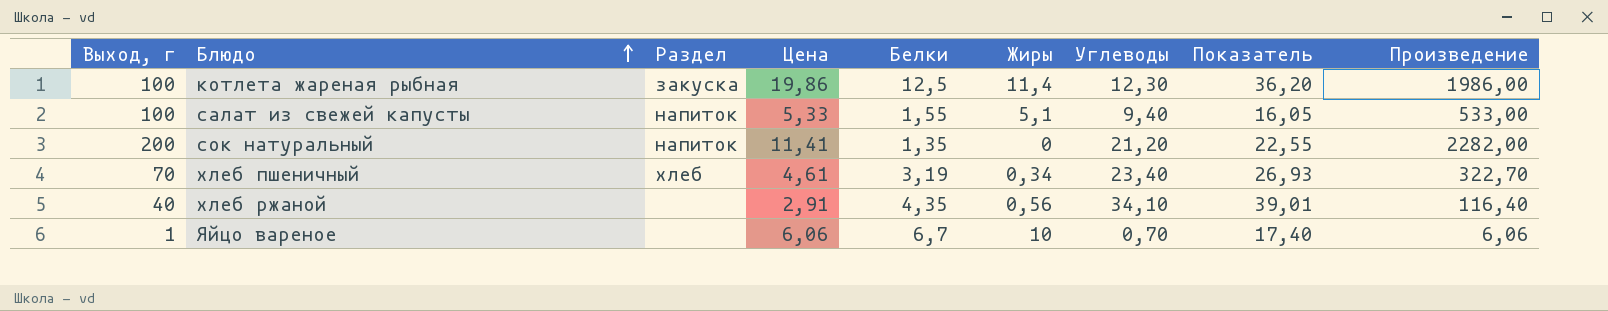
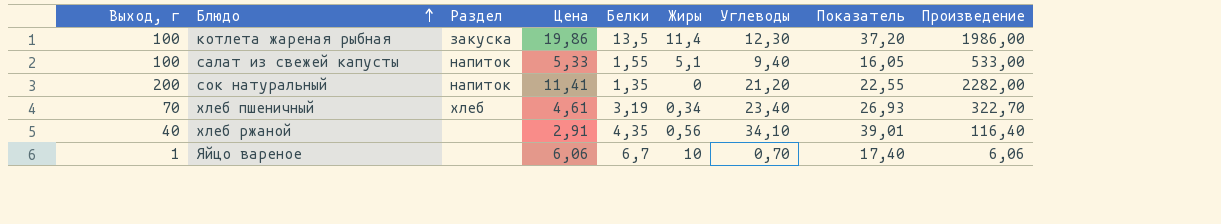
котлета жареная рыбная | Белки: 12,5 -> 13,5
котлета жареная рыбная | Показатель: 36,20 -> 37,20

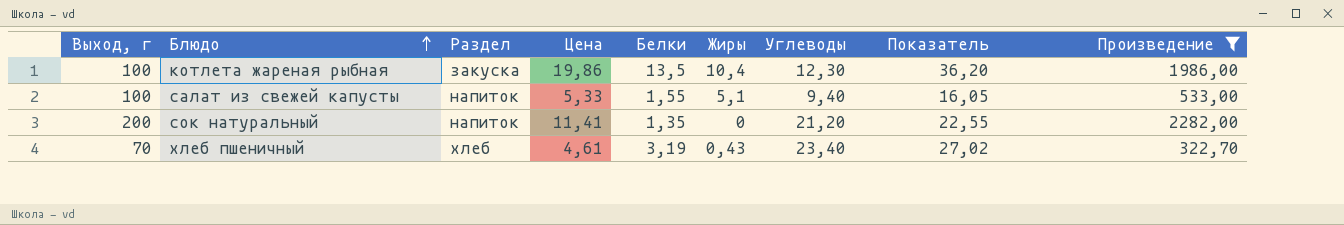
filter: none -> Произведение >= 322,70
котлета жареная рыбная | Жиры: 11,4 -> 10,4
котлета жареная рыбная | Показатель: 37,20 -> 36,20
хлеб пшеничный | Жиры: 0,34 -> 0,43
хлеб пшеничный | Показатель: 26,93 -> 27,02

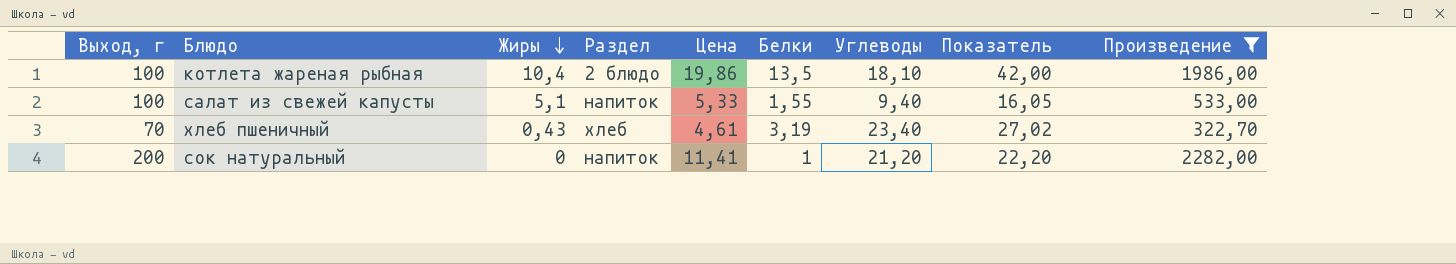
row order: Блюдо ascending -> Жиры descending
column Жиры | position: 6 -> 3
котлета жареная рыбная | Раздел: закуска -> 2 блюдо
котлета жареная рыбная | Углеводы: 12,30 -> 18,10
котлета жареная рыбная | Показатель: 36,20 -> 42,00
сок натуральный | Белки: 1,35 -> 1
сок натуральный | Показатель: 22,55 -> 22,20

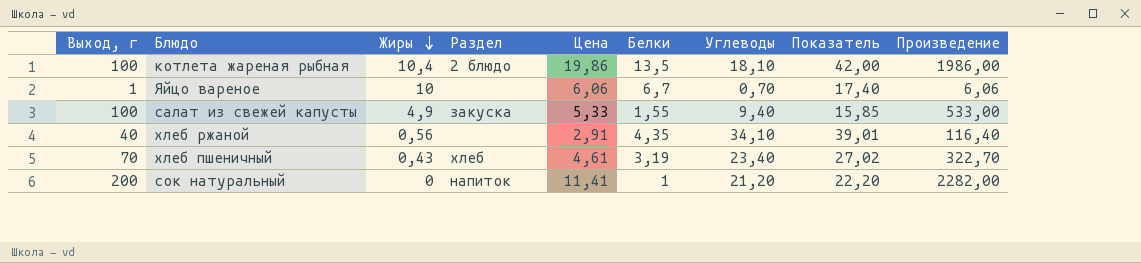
filter: Произведение >= 322,70 -> none
салат из свежей капусты | Жиры: 5,1 -> 4,9
салат из свежей капусты | Раздел: напиток -> закуска
салат из свежей капусты | Показатель: 16,05 -> 15,85

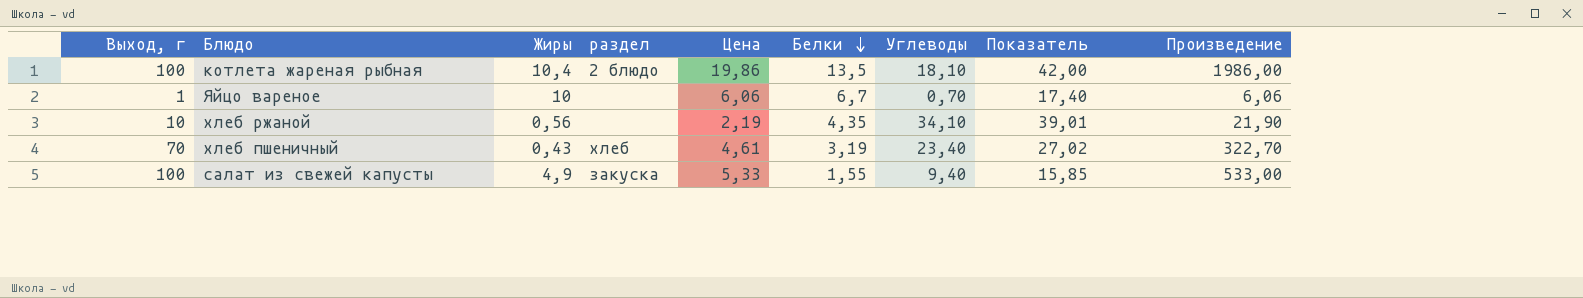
row order: Жиры descending -> Белки descending
column name: Раздел -> раздел
row сок натуральный: 200 | 0 | напиток | 11,41 | 1 | 21,20 | 22,20 | 2282,00 -> none
хлеб ржаной | Выход, г: 40 -> 10
хлеб ржаной | Цена: 2,91 -> 2,19
хлеб ржаной | Произведение: 116,40 -> 21,90

